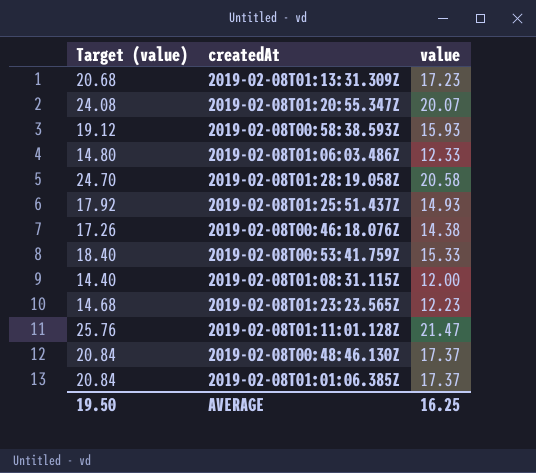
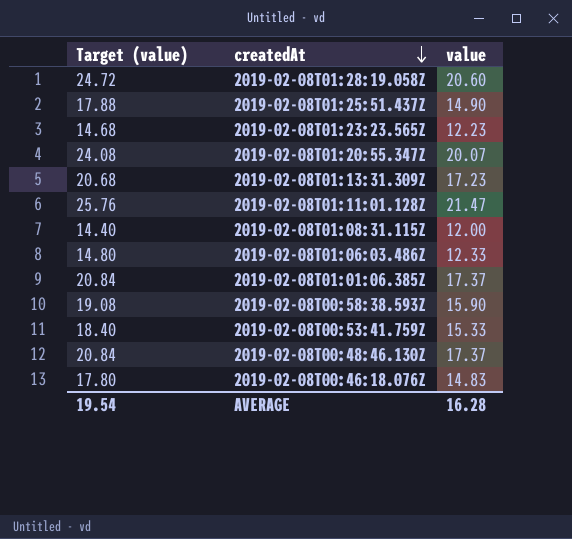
row order: none -> createdAt descending
2019-02-08T01:28:19.058Z | Target (value): 24.70 -> 24.72
2019-02-08T01:28:19.058Z | value: 20.58 -> 20.60
2019-02-08T01:25:51.437Z | Target (value): 17.92 -> 17.88
2019-02-08T01:25:51.437Z | value: 14.93 -> 14.90
2019-02-08T00:58:38.593Z | Target (value): 19.12 -> 19.08
2019-02-08T00:58:38.593Z | value: 15.93 -> 15.90
2019-02-08T00:46:18.076Z | Target (value): 17.26 -> 17.80
2019-02-08T00:46:18.076Z | value: 14.38 -> 14.83
AVERAGE | Target (value): 19.50 -> 19.54
AVERAGE | value: 16.25 -> 16.28

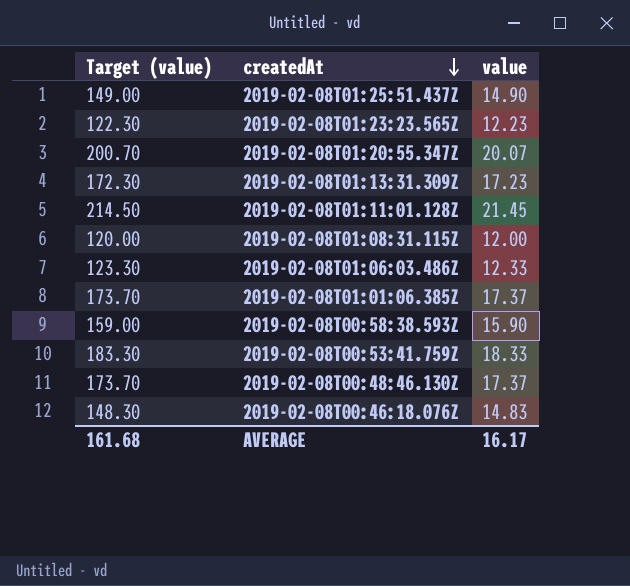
column Target (value) | formula: [value] * 1.2 -> [value] * 10
row 2019-02-08T01:28:19.058Z: 24.72 | 20.60 -> none
2019-02-08T01:11:01.128Z | value: 21.47 -> 21.45
2019-02-08T00:53:41.759Z | value: 15.33 -> 18.33
AVERAGE | Target (value): 19.54 -> 161.68
AVERAGE | value: 16.28 -> 16.17

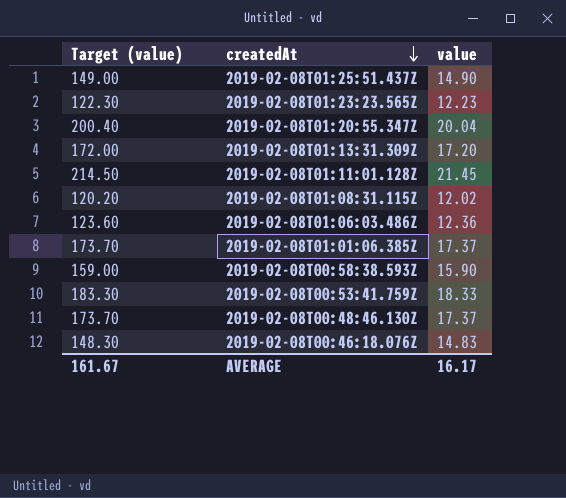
2019-02-08T01:20:55.347Z | Target (value): 200.70 -> 200.40
2019-02-08T01:20:55.347Z | value: 20.07 -> 20.04
2019-02-08T01:13:31.309Z | Target (value): 172.30 -> 172.00
2019-02-08T01:13:31.309Z | value: 17.23 -> 17.20
2019-02-08T01:08:31.115Z | Target (value): 120.00 -> 120.20
2019-02-08T01:08:31.115Z | value: 12.00 -> 12.02
2019-02-08T01:06:03.486Z | Target (value): 123.30 -> 123.60
2019-02-08T01:06:03.486Z | value: 12.33 -> 12.36
AVERAGE | Target (value): 161.68 -> 161.67

